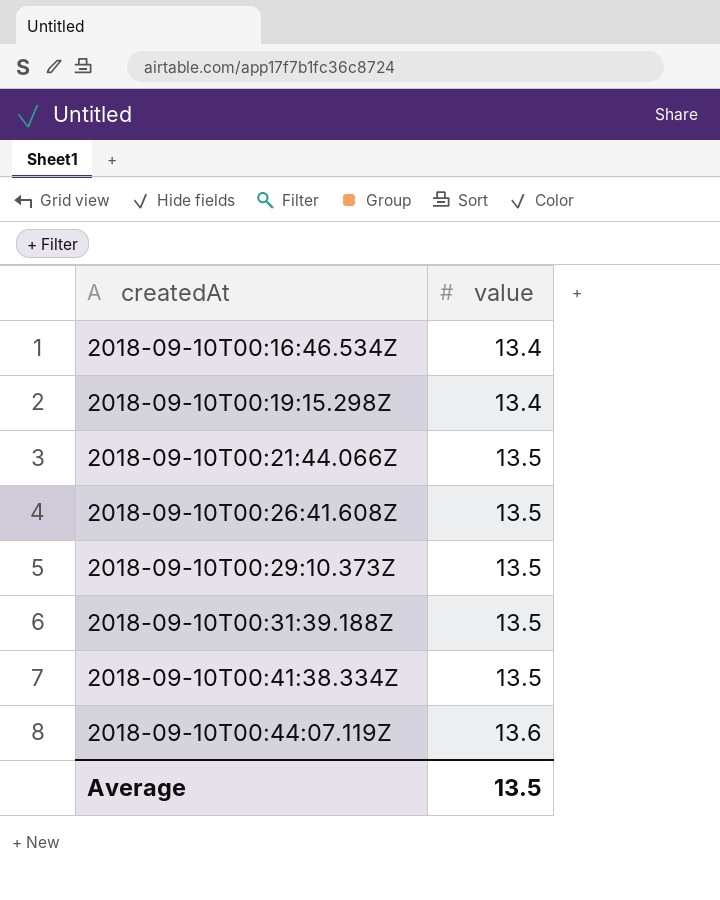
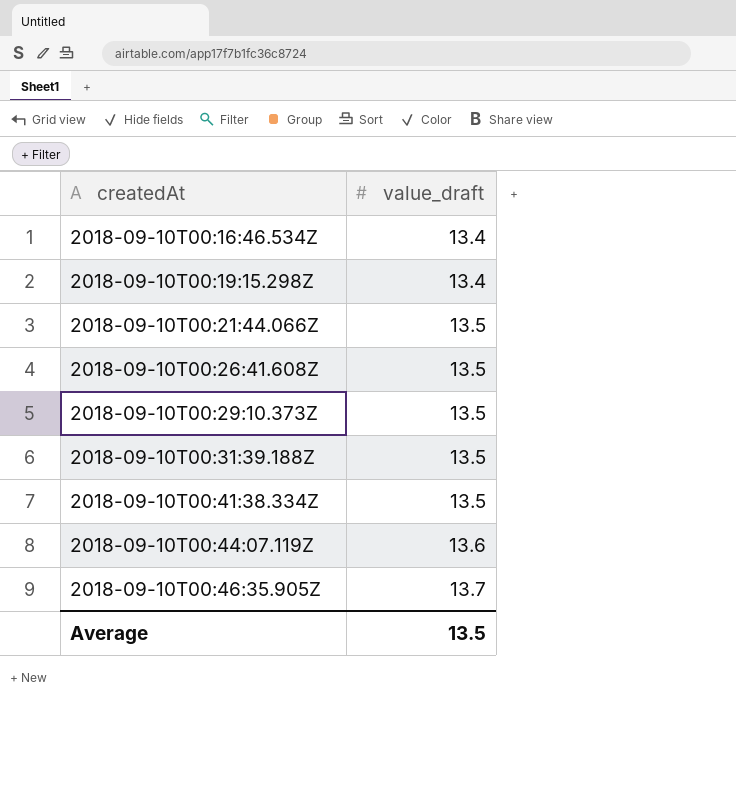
column name: value -> value_draft
row 2018-09-10T00:46:35.905Z: none -> 13.7

